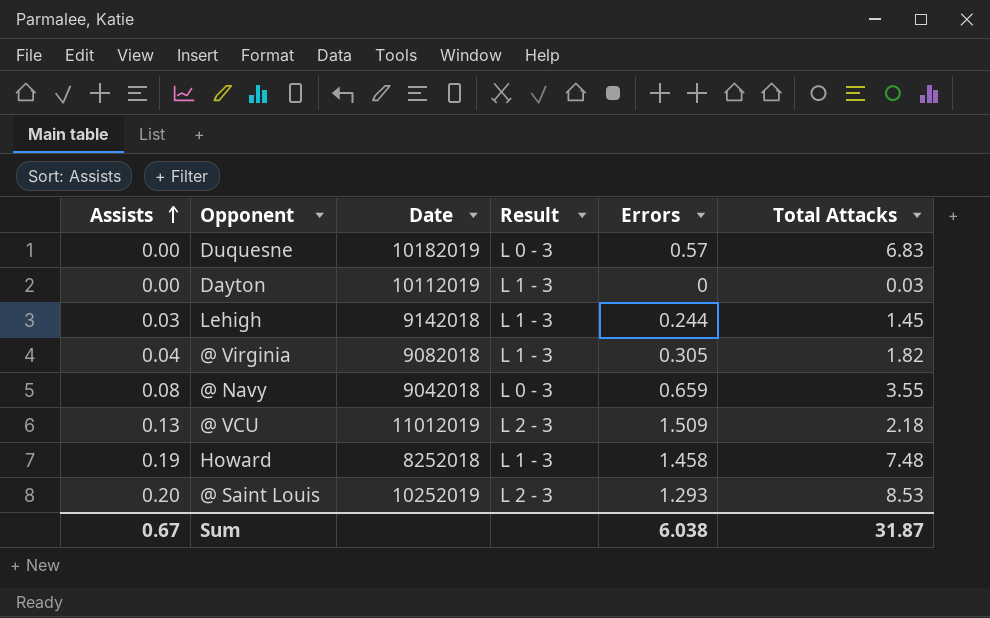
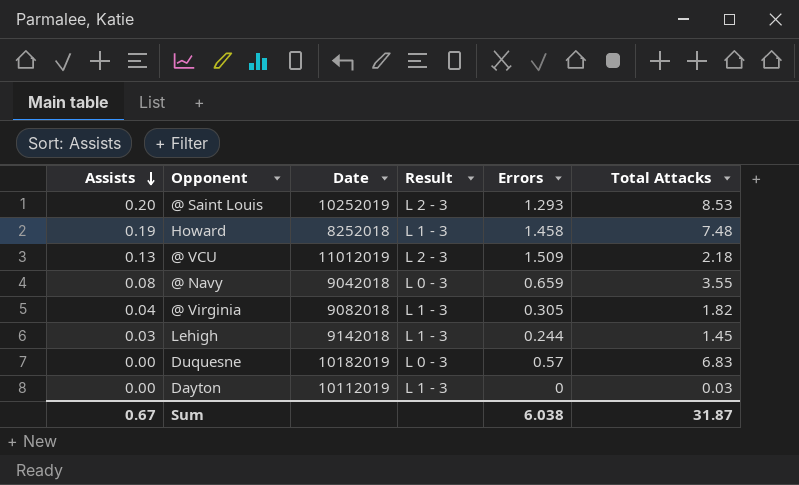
row order: Assists ascending -> Assists descending

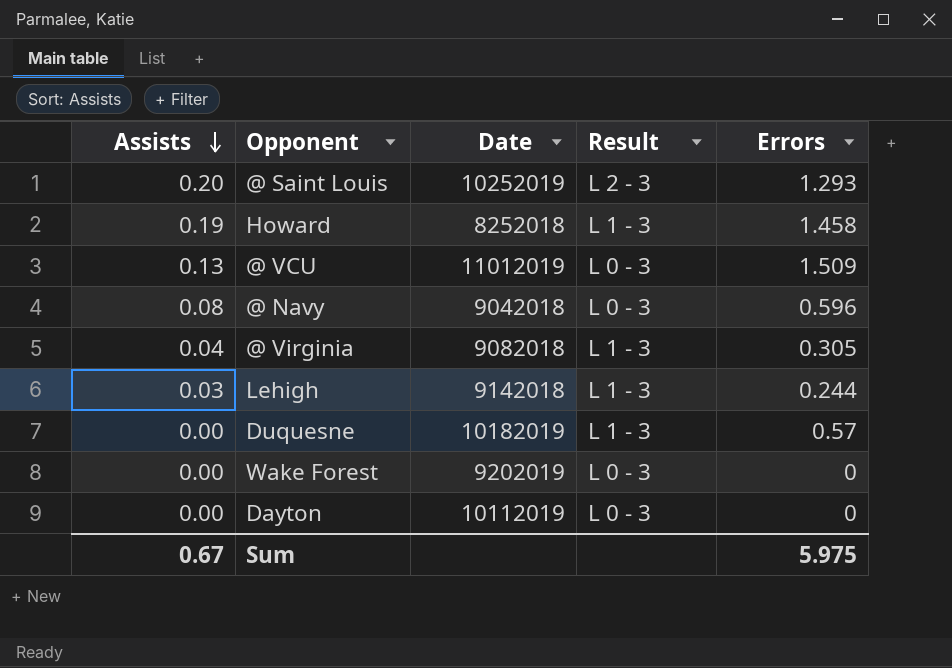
column Total Attacks | position: 6 -> none
@ VCU | Result: L 2 - 3 -> L 0 - 3
@ Navy | Errors: 0.659 -> 0.596
Duquesne | Result: L 0 - 3 -> L 1 - 3
row Wake Forest: none -> 0.00 | 9202019 | L 0 - 3 | 0
Dayton | Result: L 1 - 3 -> L 0 - 3
Sum | Errors: 6.038 -> 5.975

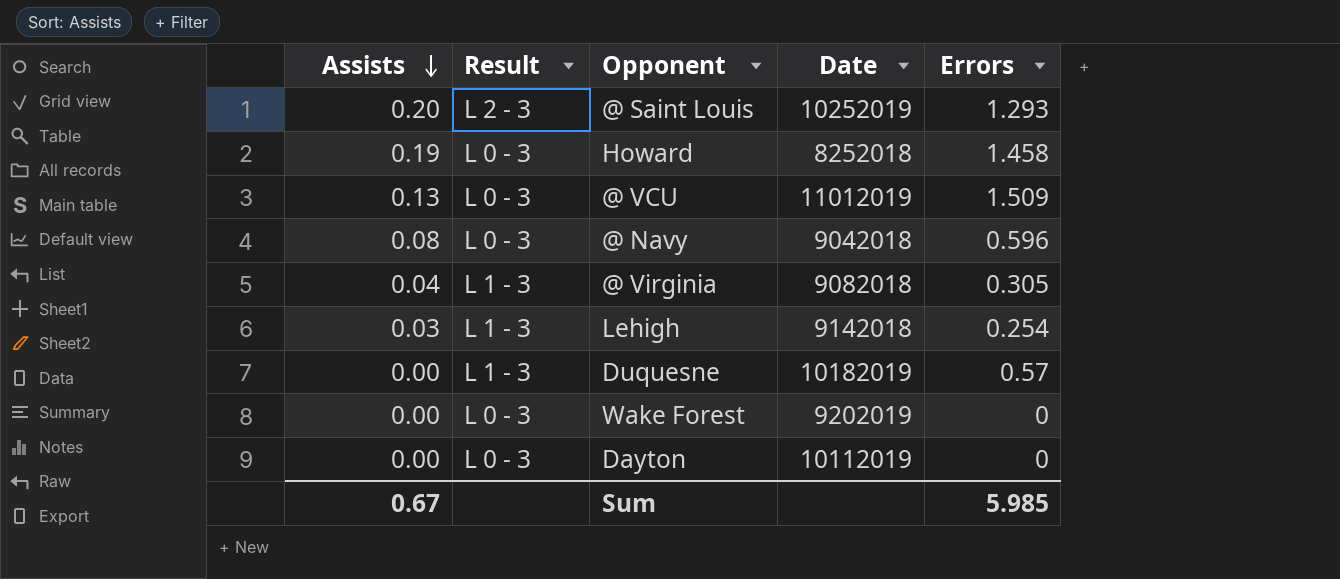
column Result | position: 4 -> 2
Howard | Result: L 1 - 3 -> L 0 - 3
Lehigh | Errors: 0.244 -> 0.254
Sum | Errors: 5.975 -> 5.985

